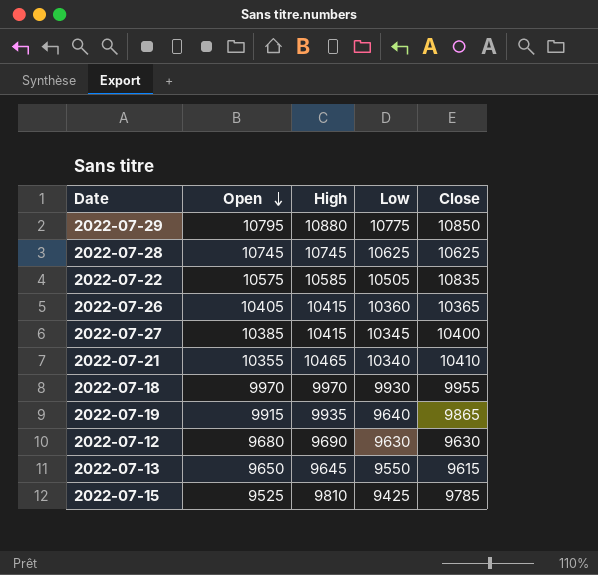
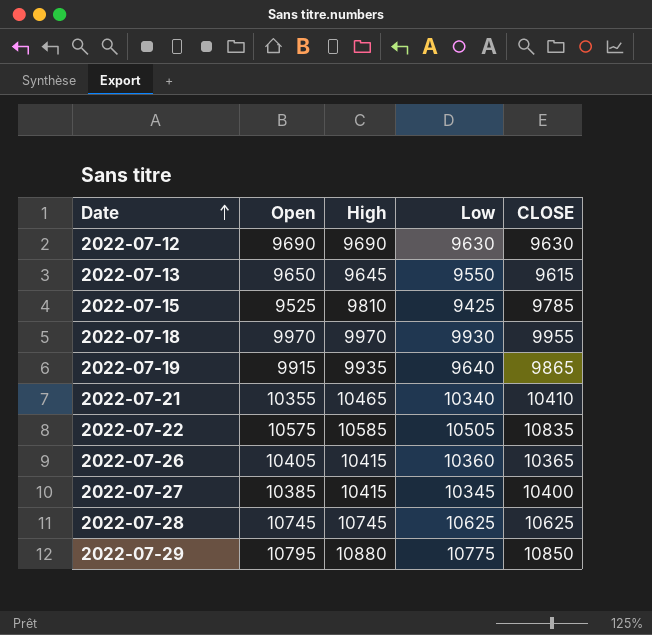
row order: Open descending -> Date ascending
column name: Close -> CLOSE
2022-07-12 | Open: 9680 -> 9690

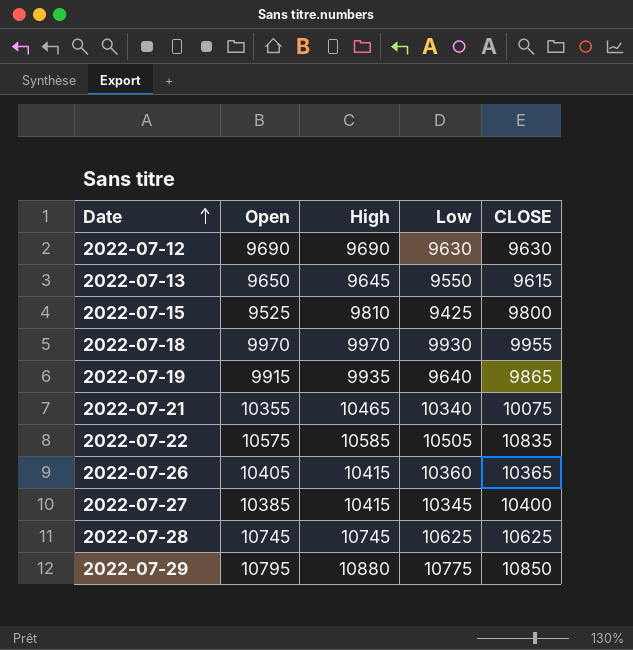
2022-07-15 | CLOSE: 9785 -> 9800
2022-07-21 | CLOSE: 10410 -> 10075

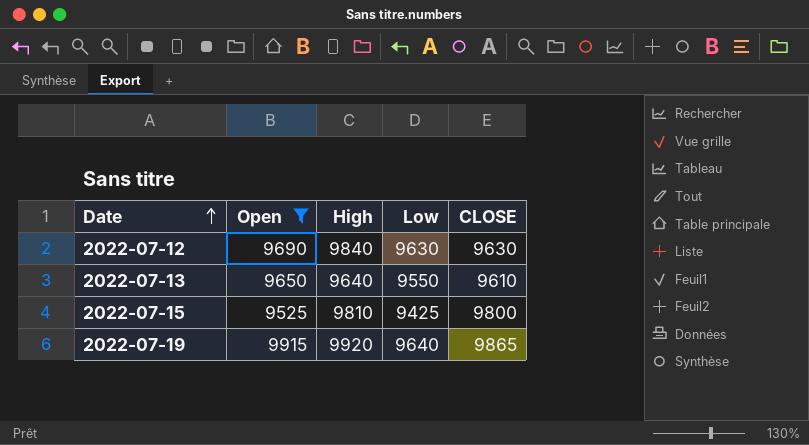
filter: none -> Open <= 9915
2022-07-12 | High: 9690 -> 9840
2022-07-13 | High: 9645 -> 9640
2022-07-13 | CLOSE: 9615 -> 9610
2022-07-19 | High: 9935 -> 9920

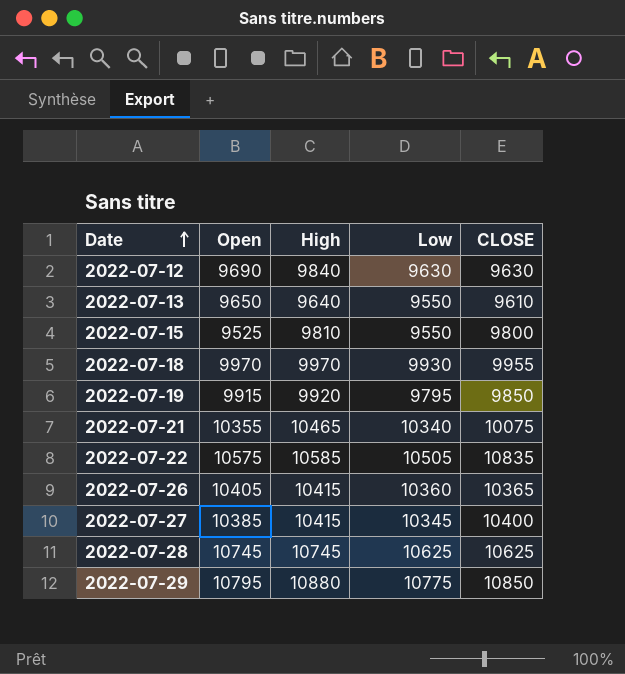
filter: Open <= 9915 -> none
2022-07-15 | Low: 9425 -> 9550
2022-07-19 | Low: 9640 -> 9795
2022-07-19 | CLOSE: 9865 -> 9850

